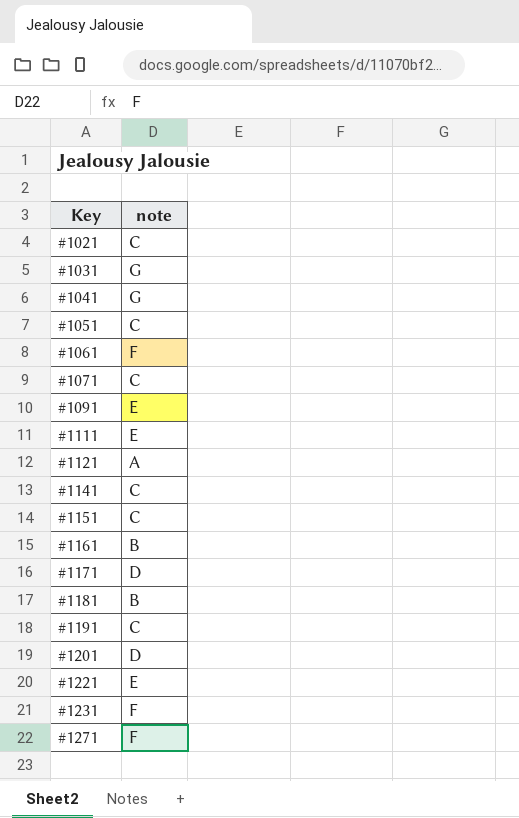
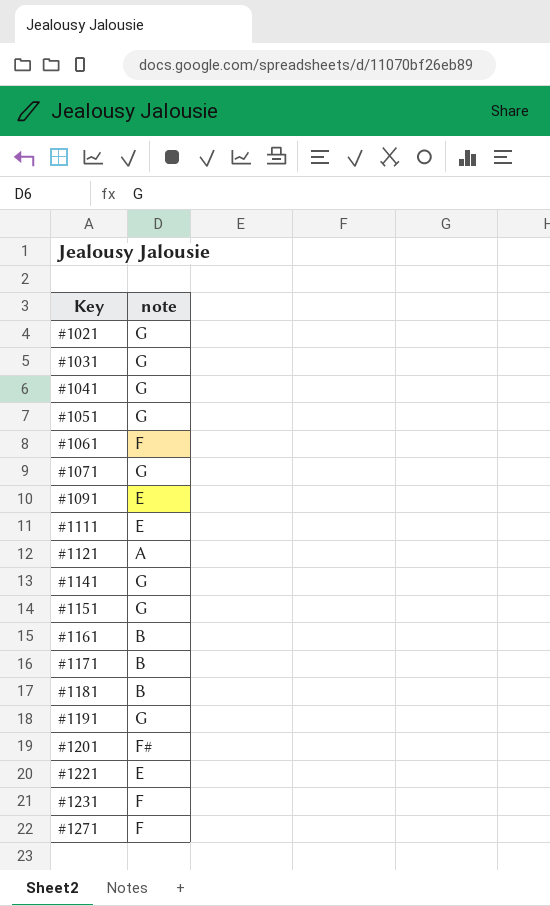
#1021 | note: C -> G
#1051 | note: C -> G
#1071 | note: C -> G
#1141 | note: C -> G
#1151 | note: C -> G
#1171 | note: D -> B
#1191 | note: C -> G
#1201 | note: D -> F#

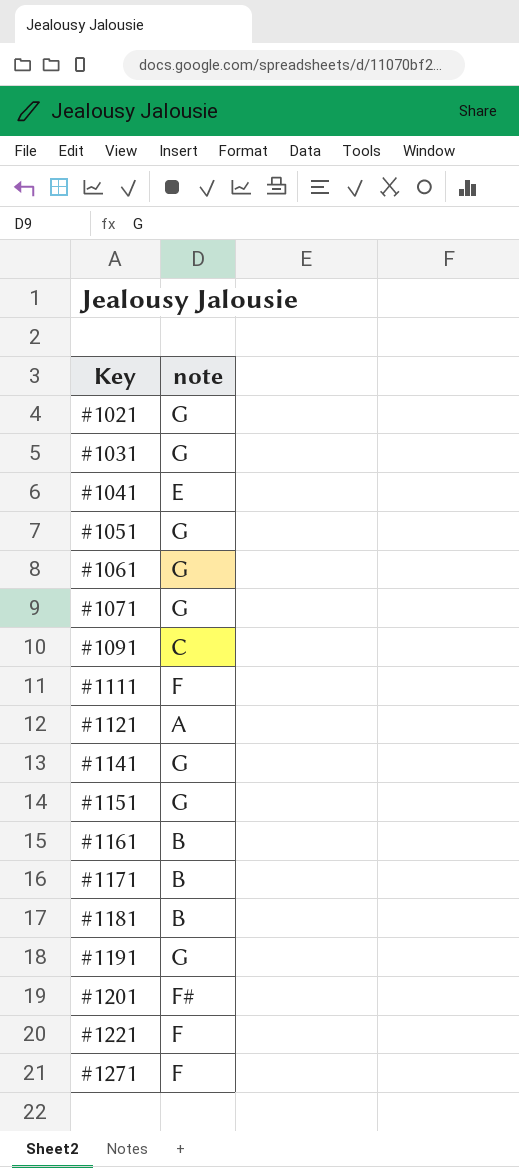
row #1231: F -> none
#1041 | note: G -> E
#1061 | note: F -> G
#1091 | note: E -> C
#1111 | note: E -> F
#1221 | note: E -> F

